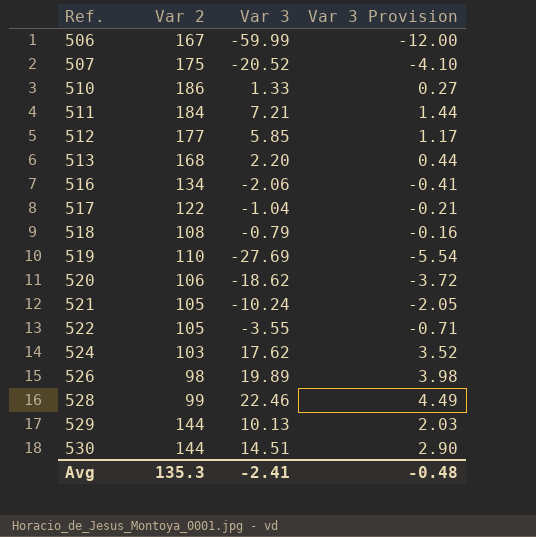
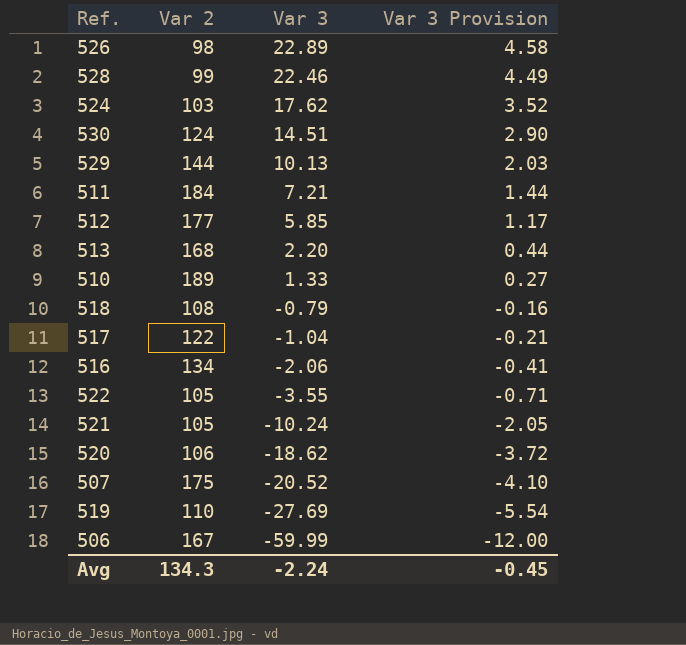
row order: Ref. ascending -> Var 3 descending
526 | Var 3: 19.89 -> 22.89
526 | Var 3 Provision: 3.98 -> 4.58
530 | Var 2: 144 -> 124
510 | Var 2: 186 -> 189
Avg | Var 2: 135.3 -> 134.3
Avg | Var 3: -2.41 -> -2.24
Avg | Var 3 Provision: -0.48 -> -0.45

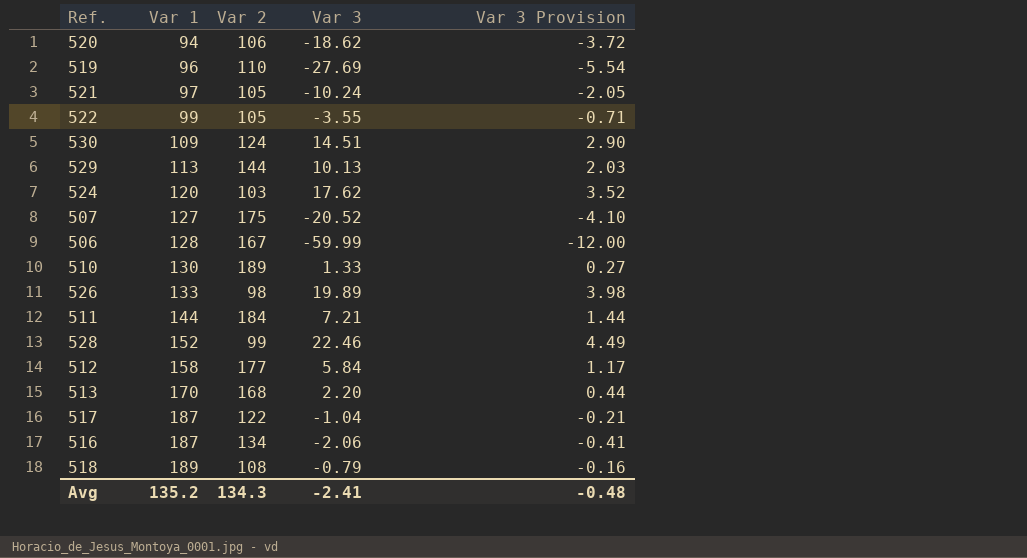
row order: Var 3 descending -> Var 1 ascending
column Var 1 | position: none -> 2
526 | Var 3: 22.89 -> 19.89
526 | Var 3 Provision: 4.58 -> 3.98
512 | Var 3: 5.85 -> 5.84
Avg | Var 3: -2.24 -> -2.41
Avg | Var 3 Provision: -0.45 -> -0.48

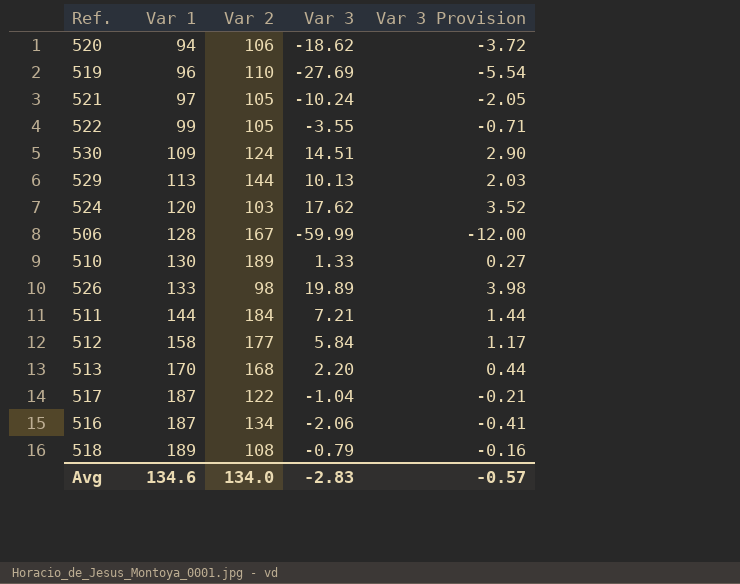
row 507: 127 | 175 | -20.52 | -4.10 -> none
row 528: 152 | 99 | 22.46 | 4.49 -> none
Avg | Var 1: 135.2 -> 134.6
Avg | Var 2: 134.3 -> 134.0
Avg | Var 3: -2.41 -> -2.83
Avg | Var 3 Provision: -0.48 -> -0.57

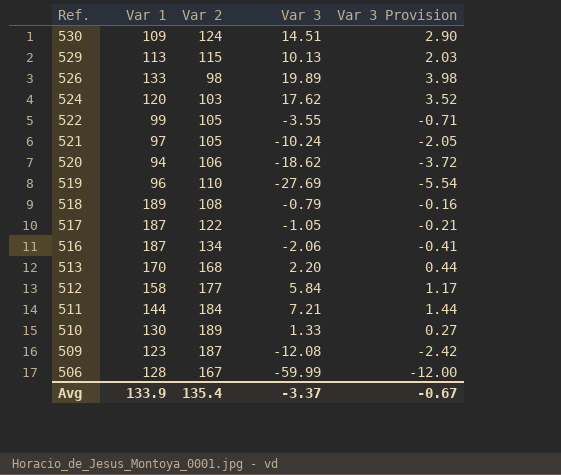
row order: Var 1 ascending -> Ref. descending
529 | Var 2: 144 -> 115
517 | Var 3: -1.04 -> -1.05
row 509: none -> 123 | 187 | -12.08 | -2.42
Avg | Var 1: 134.6 -> 133.9
Avg | Var 2: 134.0 -> 135.4
Avg | Var 3: -2.83 -> -3.37
Avg | Var 3 Provision: -0.57 -> -0.67

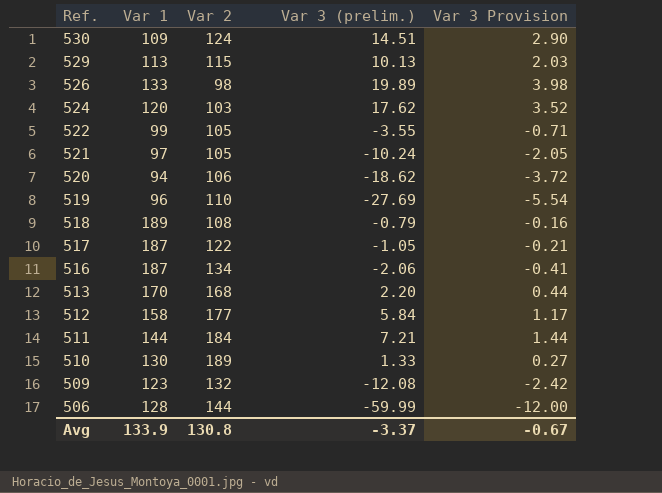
column name: Var 3 -> Var 3 (prelim.)
509 | Var 2: 187 -> 132
506 | Var 2: 167 -> 144
Avg | Var 2: 135.4 -> 130.8

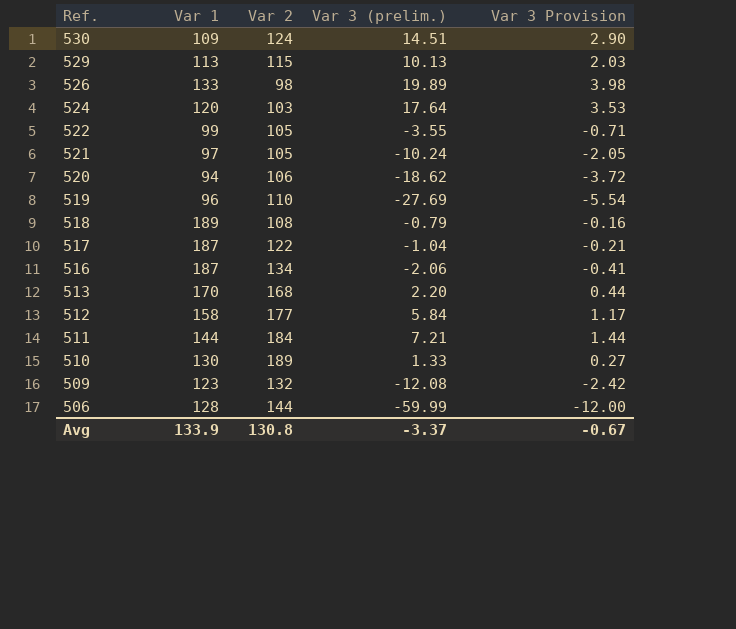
524 | Var 3 (prelim.): 17.62 -> 17.64
524 | Var 3 Provision: 3.52 -> 3.53
517 | Var 3 (prelim.): -1.05 -> -1.04

